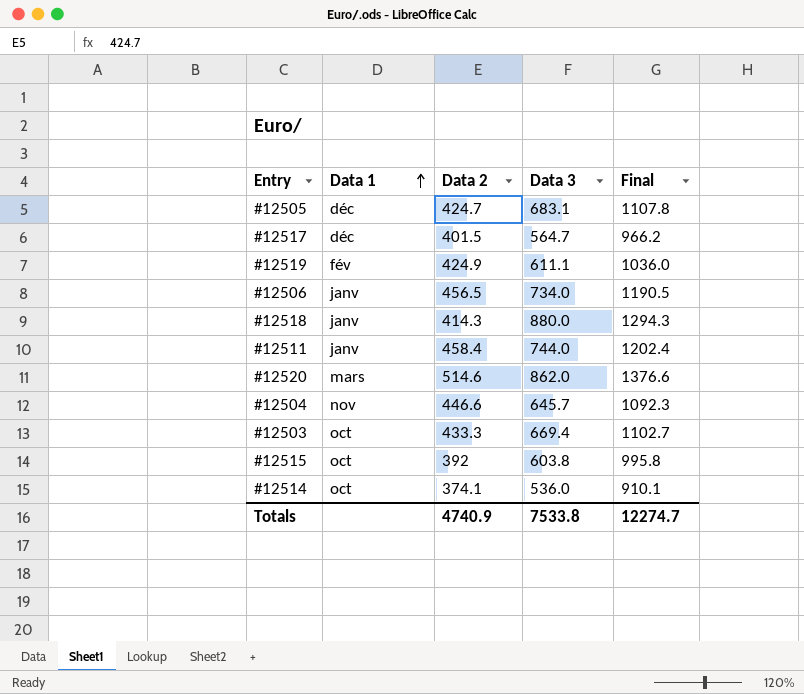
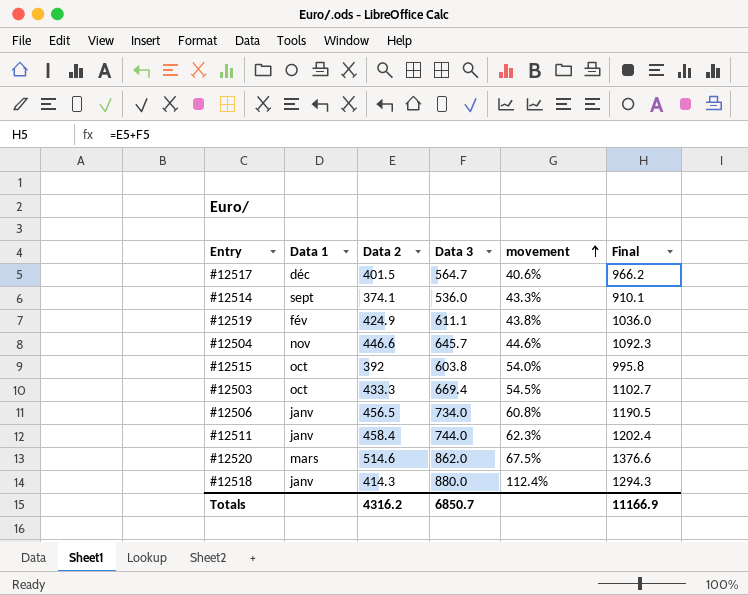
row order: Data 1 ascending -> movement ascending
column movement | formula: none -> ([Data 3] - [Data 2]) / [Data 2]
row #12505: déc | 424.7 | 683.1 | 1107.8 -> none
#12514 | Data 1: oct -> sept
Totals | Data 2: 4740.9 -> 4316.2
Totals | Data 3: 7533.8 -> 6850.7
Totals | Final: 12274.7 -> 11166.9

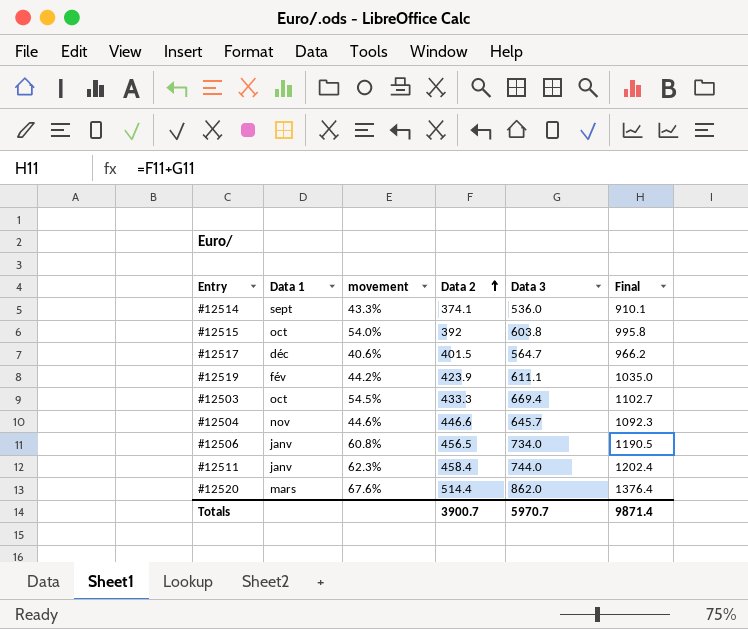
row order: movement ascending -> Data 2 ascending
column movement | position: 5 -> 3
row #12518: janv | 414.3 | 880.0 | 112.4% | 1294.3 -> none
#12519 | movement: 43.8% -> 44.2%
#12519 | Data 2: 424.9 -> 423.9
#12519 | Final: 1036.0 -> 1035.0
#12520 | movement: 67.5% -> 67.6%
#12520 | Data 2: 514.6 -> 514.4
#12520 | Final: 1376.6 -> 1376.4
Totals | Data 2: 4316.2 -> 3900.7
Totals | Data 3: 6850.7 -> 5970.7
Totals | Final: 11166.9 -> 9871.4

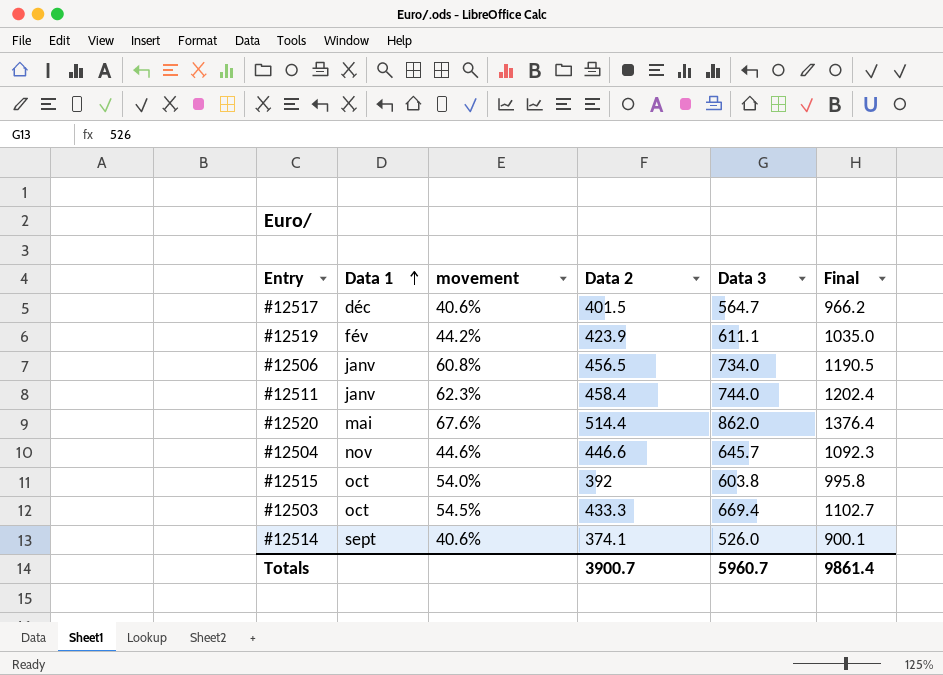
row order: Data 2 ascending -> Data 1 ascending
#12520 | Data 1: mars -> mai
#12514 | movement: 43.3% -> 40.6%
#12514 | Data 3: 536.0 -> 526.0
#12514 | Final: 910.1 -> 900.1
Totals | Data 3: 5970.7 -> 5960.7
Totals | Final: 9871.4 -> 9861.4

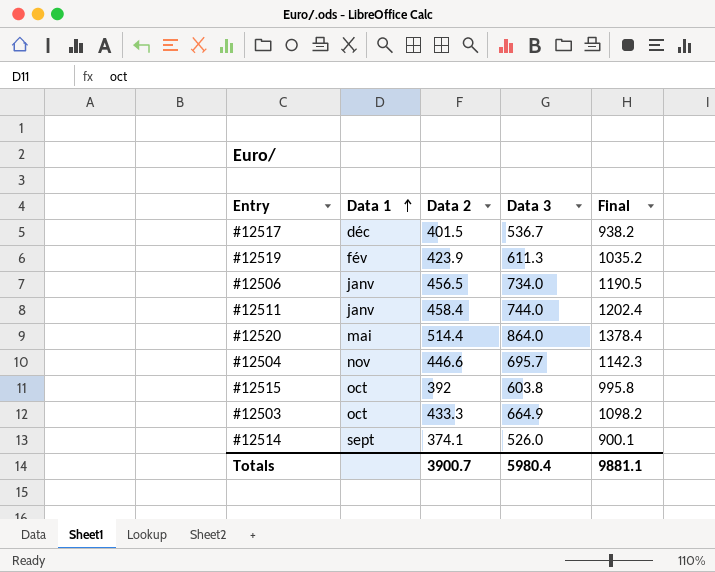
column movement | formula: ([Data 3] - [Data 2]) / [Data 2] -> none
#12517 | Data 3: 564.7 -> 536.7
#12517 | Final: 966.2 -> 938.2
#12519 | Data 3: 611.1 -> 611.3
#12519 | Final: 1035.0 -> 1035.2
#12520 | Data 3: 862.0 -> 864.0
#12520 | Final: 1376.4 -> 1378.4
#12504 | Data 3: 645.7 -> 695.7
#12504 | Final: 1092.3 -> 1142.3
#12503 | Data 3: 669.4 -> 664.9
#12503 | Final: 1102.7 -> 1098.2
Totals | Data 3: 5960.7 -> 5980.4
Totals | Final: 9861.4 -> 9881.1

